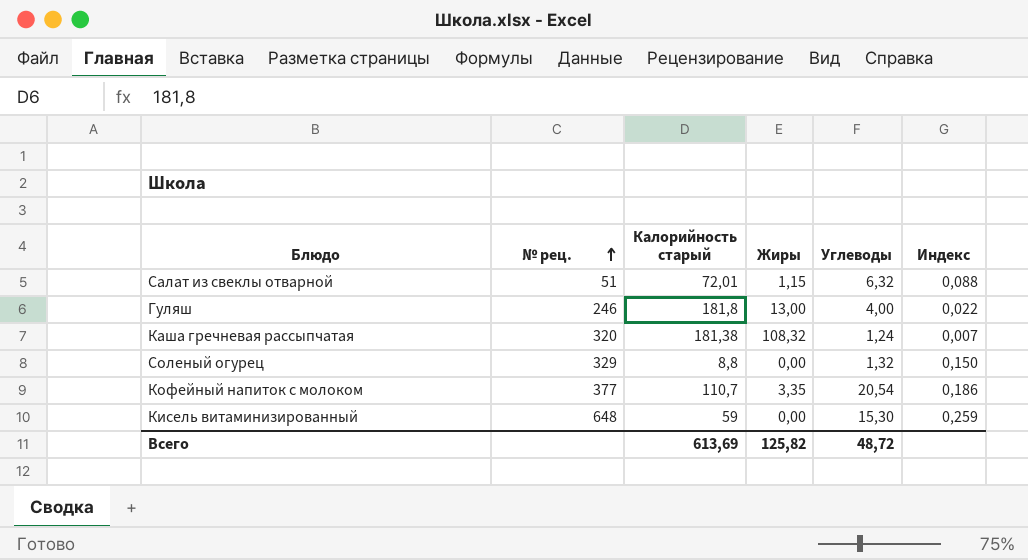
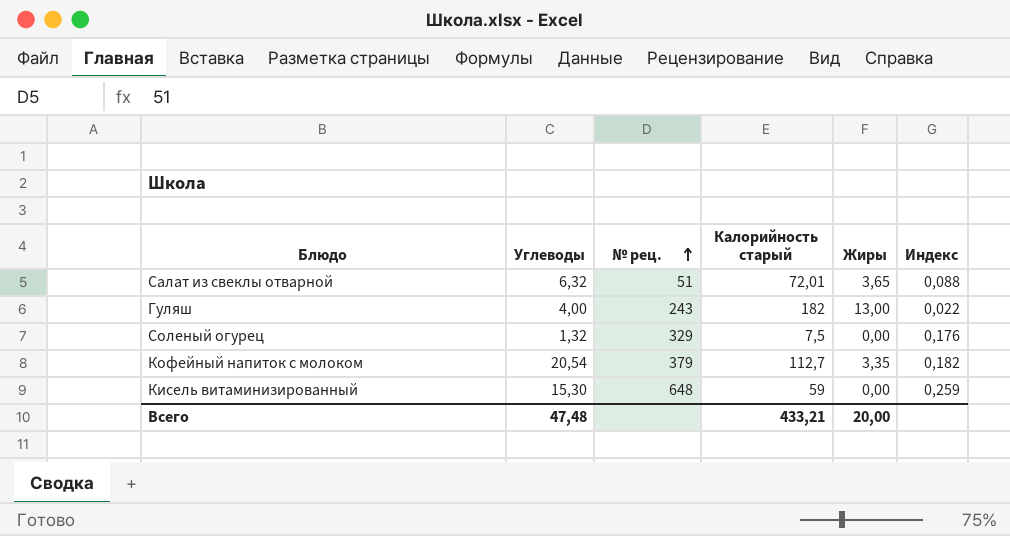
column Углеводы | position: 5 -> 2
row Каша гречневая рассыпчатая: 320 | 181,38 | 108,32 | 1,24 | 0,007 -> none
Салат из свеклы отварной | Жиры: 1,15 -> 3,65
Гуляш | № рец.: 246 -> 243
Гуляш | Калорийность старый: 181,8 -> 182
Соленый огурец | Калорийность старый: 8,8 -> 7,5
Соленый огурец | Индекс: 0,150 -> 0,176
Кофейный напиток с молоком | № рец.: 377 -> 379
Кофейный напиток с молоком | Калорийность старый: 110,7 -> 112,7
Кофейный напиток с молоком | Индекс: 0,186 -> 0,182
Всего | Углеводы: 48,72 -> 47,48
Всего | Калорийность старый: 613,69 -> 433,21
Всего | Жиры: 125,82 -> 20,00

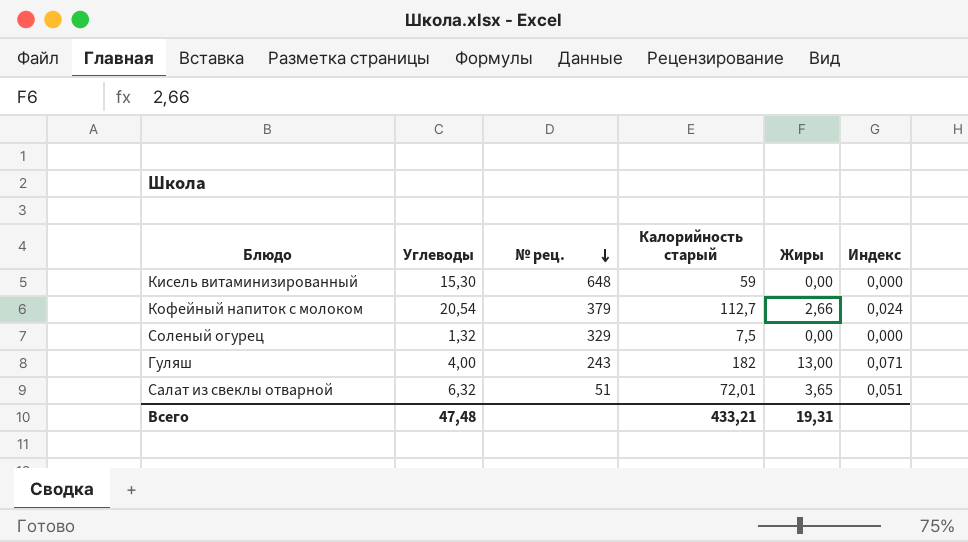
row order: № рец. ascending -> № рец. descending
column Индекс | formula: [Углеводы] / [Калорийность старый] -> [Жиры] / [Калорийность старый]
Кофейный напиток с молоком | Жиры: 3,35 -> 2,66
Всего | Жиры: 20,00 -> 19,31

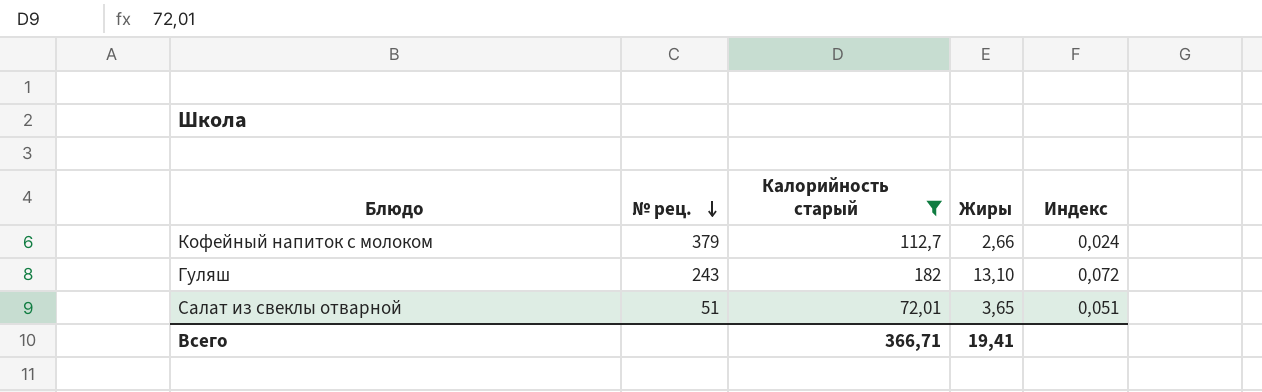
filter: none -> Калорийность старый >= 72,01
column Углеводы | position: 2 -> none
Гуляш | Жиры: 13,00 -> 13,10
Гуляш | Индекс: 0,071 -> 0,072
Всего | Калорийность старый: 433,21 -> 366,71
Всего | Жиры: 19,31 -> 19,41

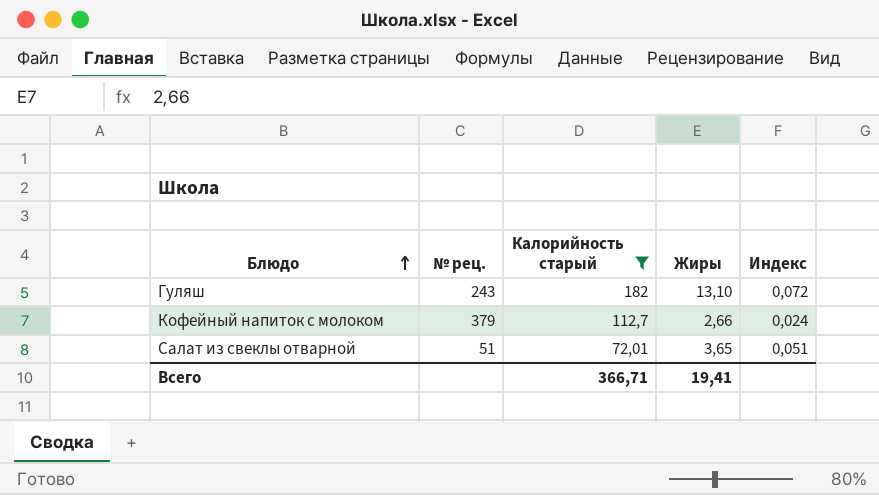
row order: № рец. descending -> Блюдо ascending

